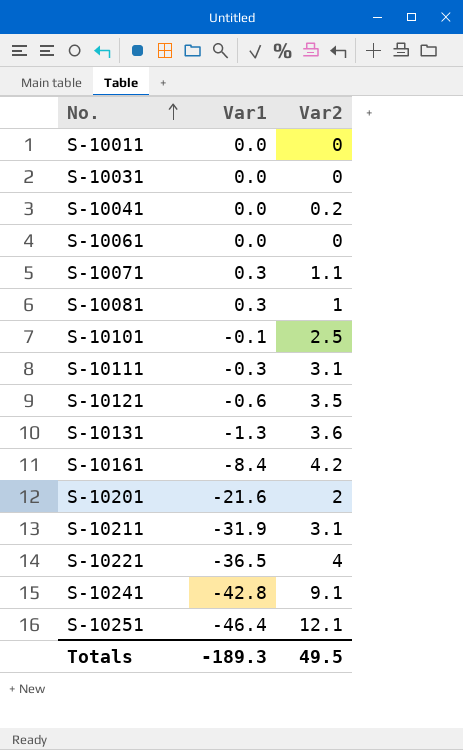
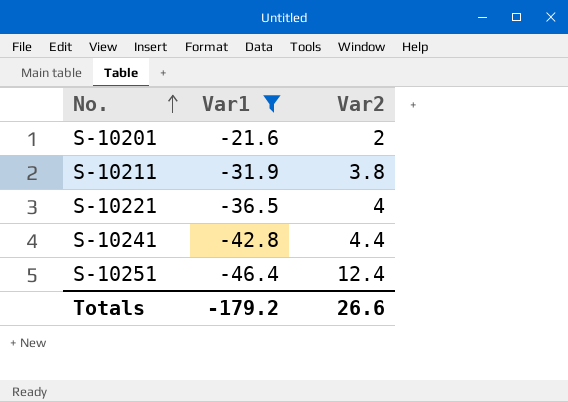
filter: none -> Var1 <= -21.6
S-10211 | Var2: 3.1 -> 3.8
S-10241 | Var2: 9.1 -> 4.4
S-10251 | Var2: 12.1 -> 12.4
Totals | Var1: -189.3 -> -179.2
Totals | Var2: 49.5 -> 26.6

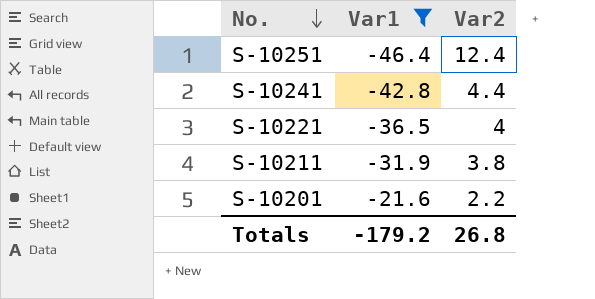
row order: No. ascending -> No. descending
S-10201 | Var2: 2 -> 2.2
Totals | Var2: 26.6 -> 26.8

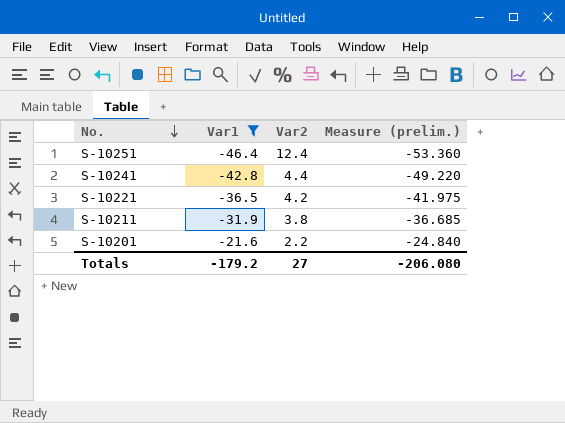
column Measure (prelim.) | formula: none -> [Var1] * 1.15
S-10221 | Var2: 4 -> 4.2
Totals | Var2: 26.8 -> 27

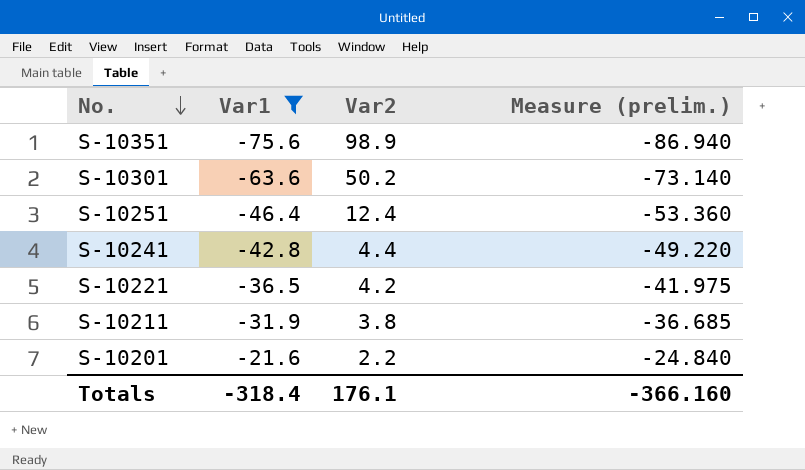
row S-10351: none -> -75.6 | 98.9 | -86.940
row S-10301: none -> -63.6 | 50.2 | -73.140
Totals | Var1: -179.2 -> -318.4
Totals | Var2: 27 -> 176.1
Totals | Measure (prelim.): -206.080 -> -366.160

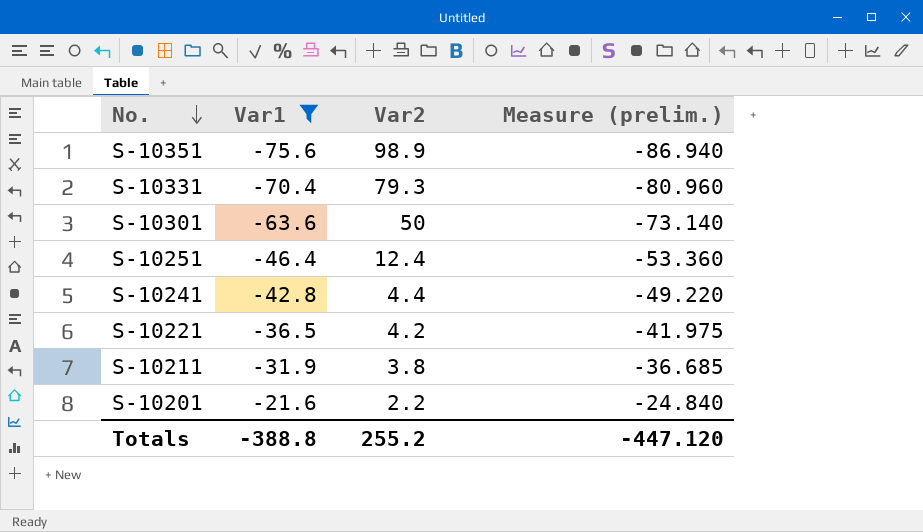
row S-10331: none -> -70.4 | 79.3 | -80.960
S-10301 | Var2: 50.2 -> 50
Totals | Var1: -318.4 -> -388.8
Totals | Var2: 176.1 -> 255.2
Totals | Measure (prelim.): -366.160 -> -447.120

